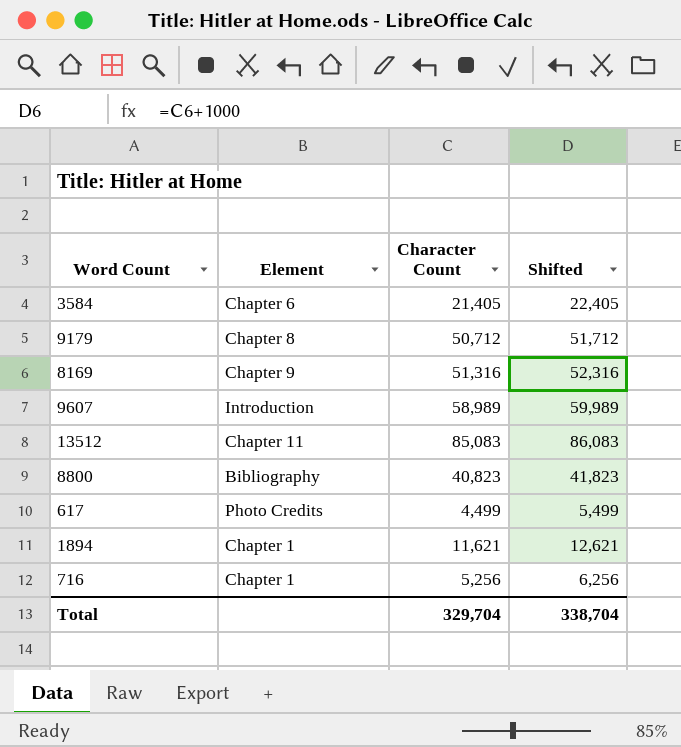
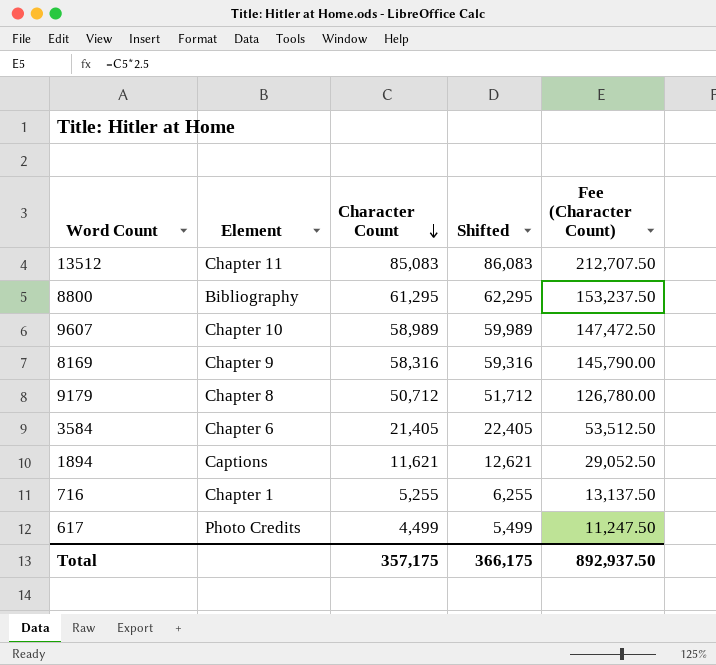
row order: none -> Character Count descending
column Fee (Character Count) | formula: none -> [Character Count] * 2.5
8800 | Character Count: 40,823 -> 61,295
8800 | Shifted: 41,823 -> 62,295
9607 | Element: Introduction -> Chapter 10
8169 | Character Count: 51,316 -> 58,316
8169 | Shifted: 52,316 -> 59,316
1894 | Element: Chapter 1 -> Captions
716 | Character Count: 5,256 -> 5,255
716 | Shifted: 6,256 -> 6,255
Total | Character Count: 329,704 -> 357,175
Total | Shifted: 338,704 -> 366,175

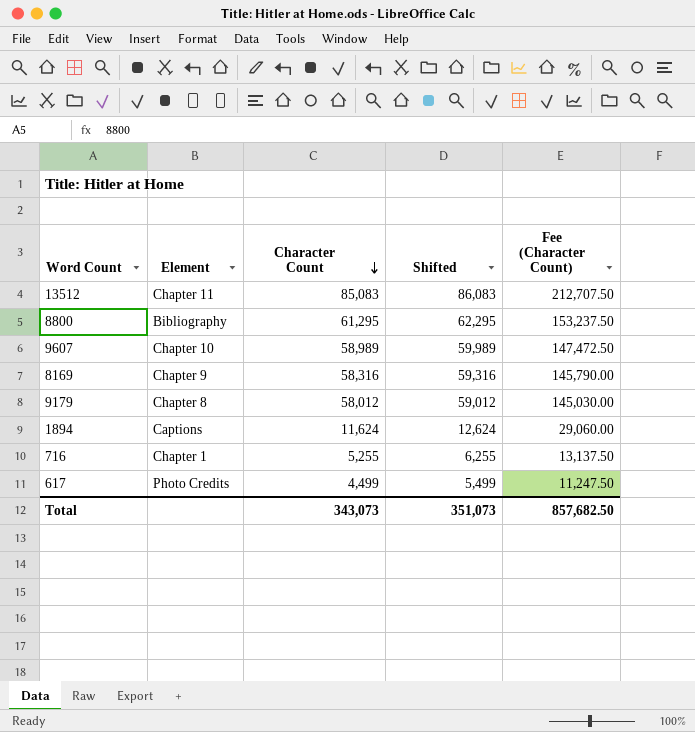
row 3584: Chapter 6 | 21,405 | 22,405 | 53,512.50 -> none
9179 | Character Count: 50,712 -> 58,012
9179 | Shifted: 51,712 -> 59,012
9179 | Fee (Character Count): 126,780.00 -> 145,030.00
1894 | Character Count: 11,621 -> 11,624
1894 | Shifted: 12,621 -> 12,624
1894 | Fee (Character Count): 29,052.50 -> 29,060.00
Total | Character Count: 357,175 -> 343,073
Total | Shifted: 366,175 -> 351,073
Total | Fee (Character Count): 892,937.50 -> 857,682.50

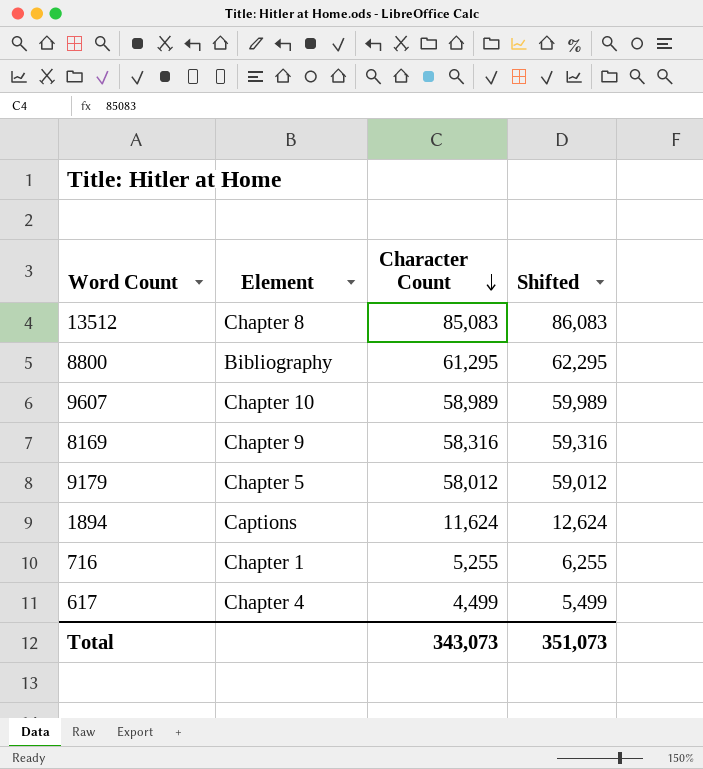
column Fee (Character Count) | formula: [Character Count] * 2.5 -> none
13512 | Element: Chapter 11 -> Chapter 8
9179 | Element: Chapter 8 -> Chapter 5
617 | Element: Photo Credits -> Chapter 4

